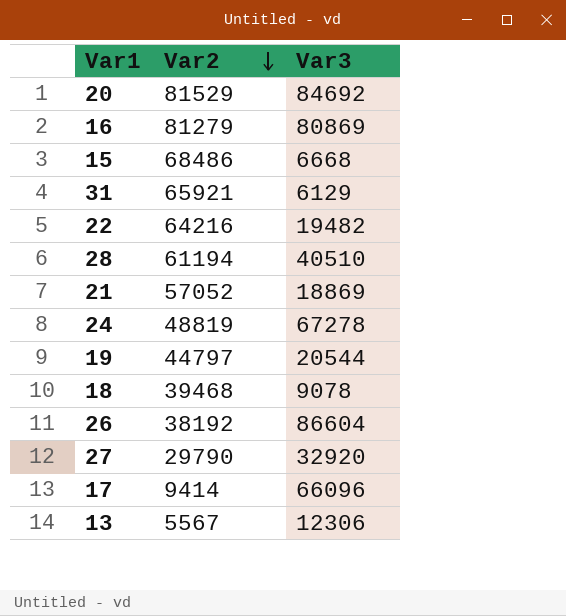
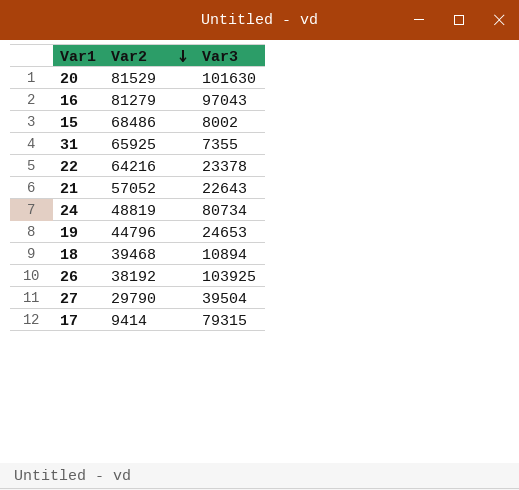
row 28: 61194 | 40510 -> none
row 13: 5567 | 12306 -> none
20 | Var3: 84692 -> 101630
16 | Var3: 80869 -> 97043
15 | Var3: 6668 -> 8002
31 | Var2: 65921 -> 65925
31 | Var3: 6129 -> 7355
22 | Var3: 19482 -> 23378
21 | Var3: 18869 -> 22643
24 | Var3: 67278 -> 80734
19 | Var2: 44797 -> 44796
19 | Var3: 20544 -> 24653
18 | Var3: 9078 -> 10894
26 | Var3: 86604 -> 103925
27 | Var3: 32920 -> 39504
17 | Var3: 66096 -> 79315

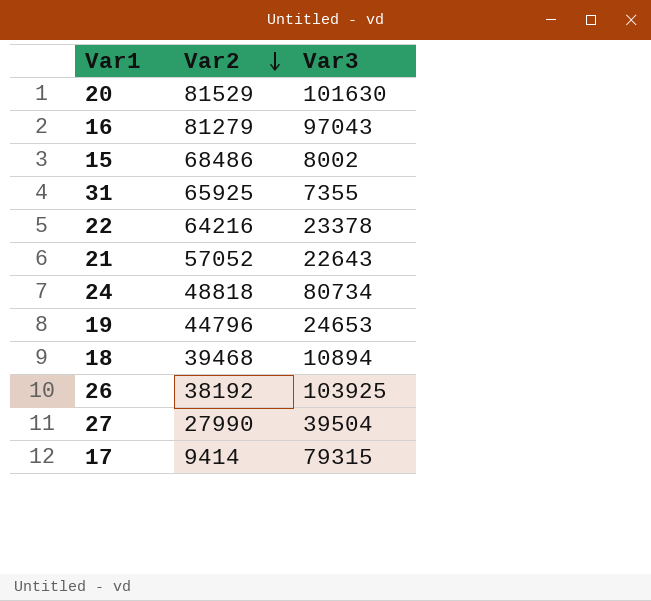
24 | Var2: 48819 -> 48818
27 | Var2: 29790 -> 27990

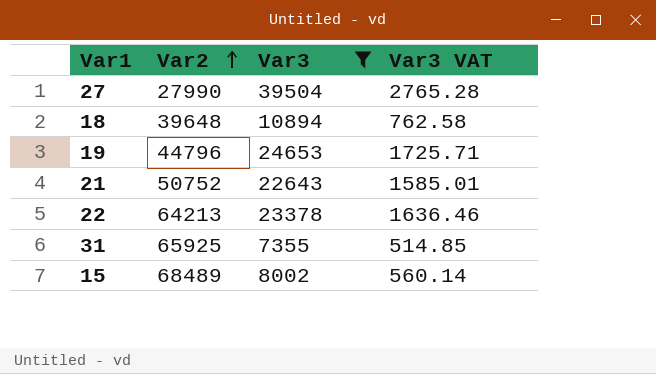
filter: none -> Var3 <= 39504
row order: Var2 descending -> Var2 ascending
column Var3 VAT | formula: none -> [Var3] * 0.07
18 | Var2: 39468 -> 39648
21 | Var2: 57052 -> 50752
22 | Var2: 64216 -> 64213
15 | Var2: 68486 -> 68489

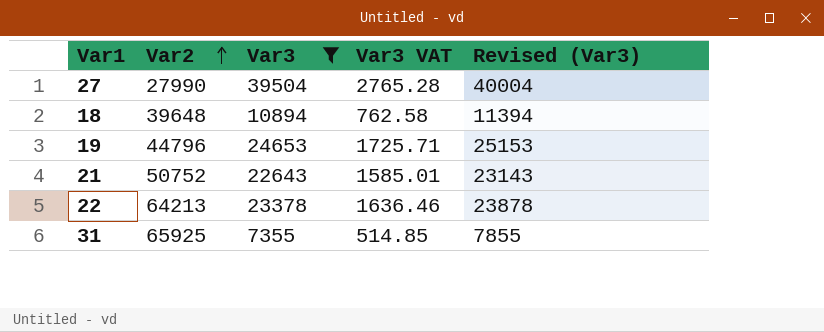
column Revised (Var3) | formula: none -> [Var3] + 500
row 15: 68489 | 8002 | 560.14 -> none

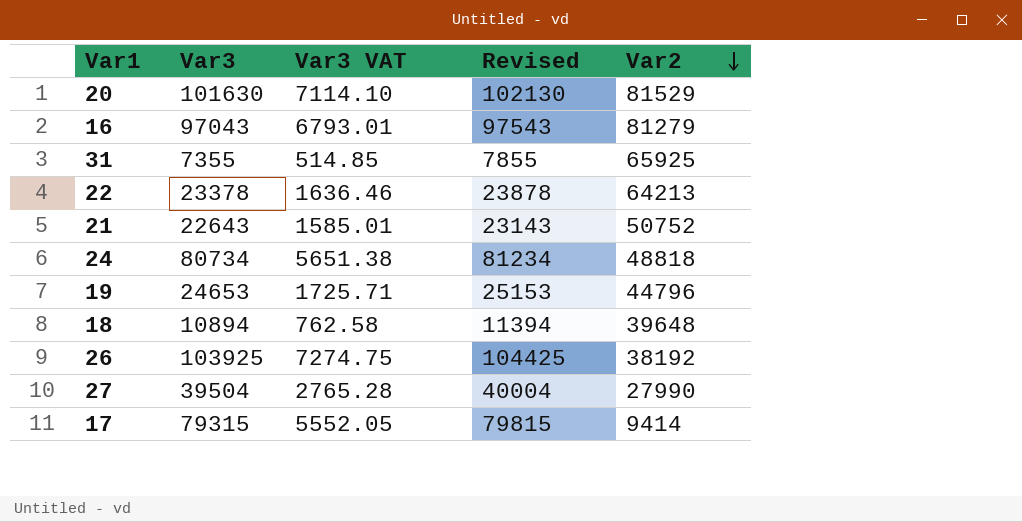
filter: Var3 <= 39504 -> none
row order: Var2 ascending -> Var2 descending
column name: Revised (Var3) -> Revised
column Var2 | position: 2 -> 5

